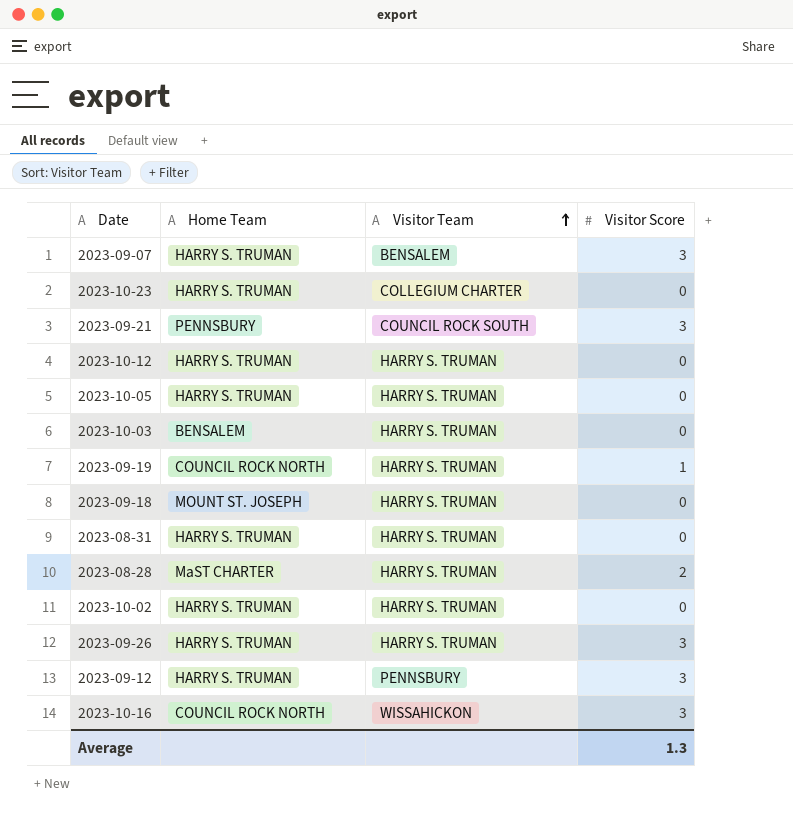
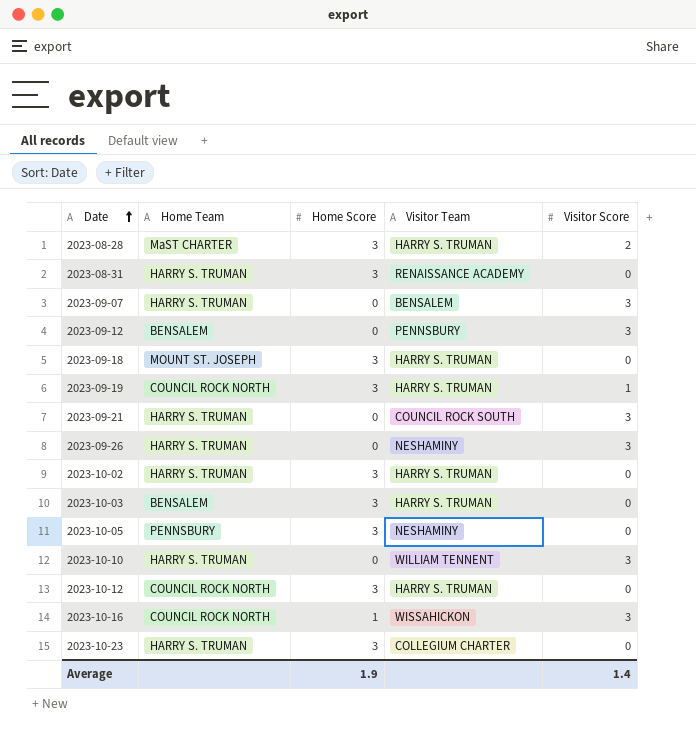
row order: Visitor Team ascending -> Date ascending
column Home Score | position: none -> 3
2023-08-31 | Visitor Team: HARRY S. TRUMAN -> RENAISSANCE ACADEMY
2023-09-12 | Home Team: HARRY S. TRUMAN -> BENSALEM
2023-09-21 | Home Team: PENNSBURY -> HARRY S. TRUMAN
2023-09-26 | Visitor Team: HARRY S. TRUMAN -> NESHAMINY
2023-10-05 | Home Team: HARRY S. TRUMAN -> PENNSBURY
2023-10-05 | Visitor Team: HARRY S. TRUMAN -> NESHAMINY
row 2023-10-10: none -> HARRY S. TRUMAN | 0 | WILLIAM TENNENT | 3
2023-10-12 | Home Team: HARRY S. TRUMAN -> COUNCIL ROCK NORTH
Average | Visitor Score: 1.3 -> 1.4

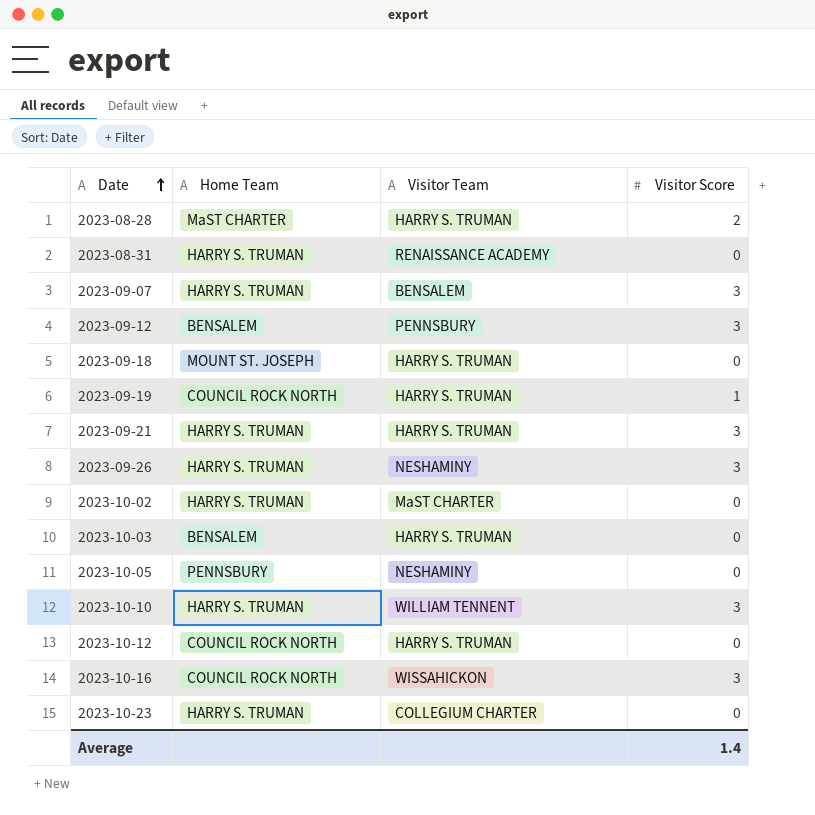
column Home Score | position: 3 -> none
2023-09-21 | Visitor Team: COUNCIL ROCK SOUTH -> HARRY S. TRUMAN
2023-10-02 | Visitor Team: HARRY S. TRUMAN -> MaST CHARTER

